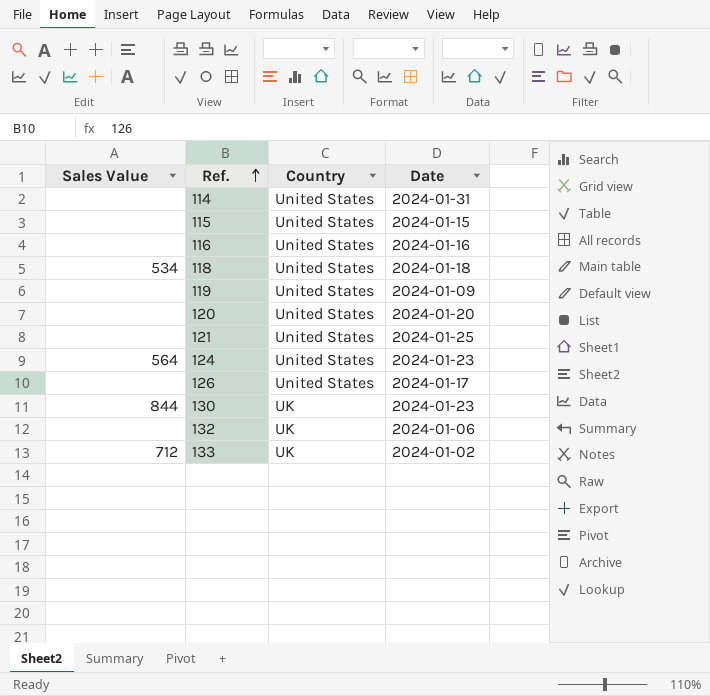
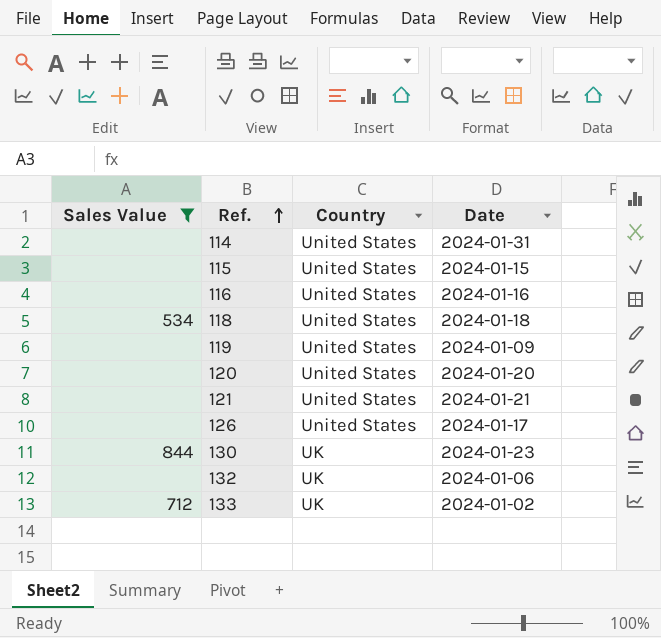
filter: none -> Sales Value != 564
121 | Date: 2024-01-25 -> 2024-01-21

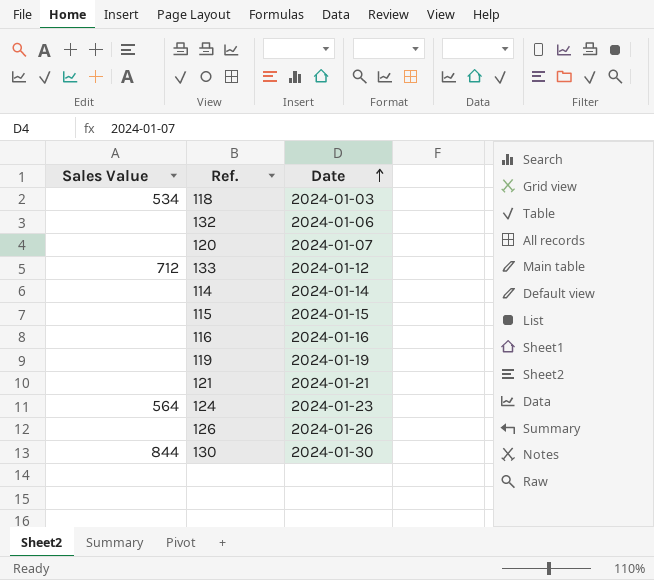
filter: Sales Value != 564 -> none
row order: Ref. ascending -> Date ascending
column Country | position: 3 -> none
118 | Date: 2024-01-18 -> 2024-01-03
120 | Date: 2024-01-20 -> 2024-01-07
133 | Date: 2024-01-02 -> 2024-01-12
114 | Date: 2024-01-31 -> 2024-01-14
119 | Date: 2024-01-09 -> 2024-01-19
126 | Date: 2024-01-17 -> 2024-01-26
130 | Date: 2024-01-23 -> 2024-01-30

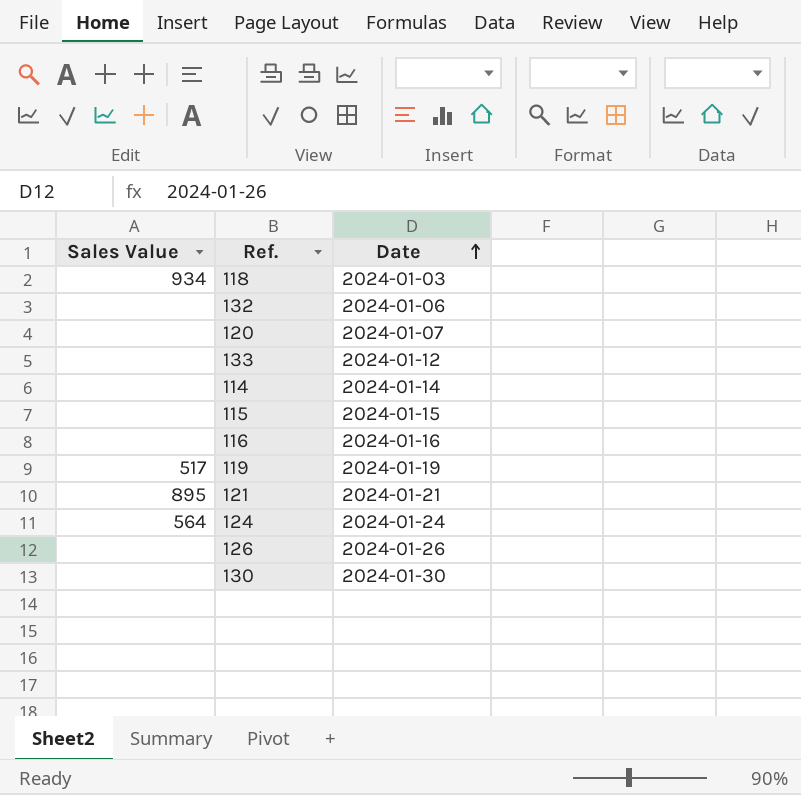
118 | Sales Value: 534 -> 934
133 | Sales Value: 712 -> none
119 | Sales Value: none -> 517
121 | Sales Value: none -> 895
124 | Date: 2024-01-23 -> 2024-01-24
130 | Sales Value: 844 -> none

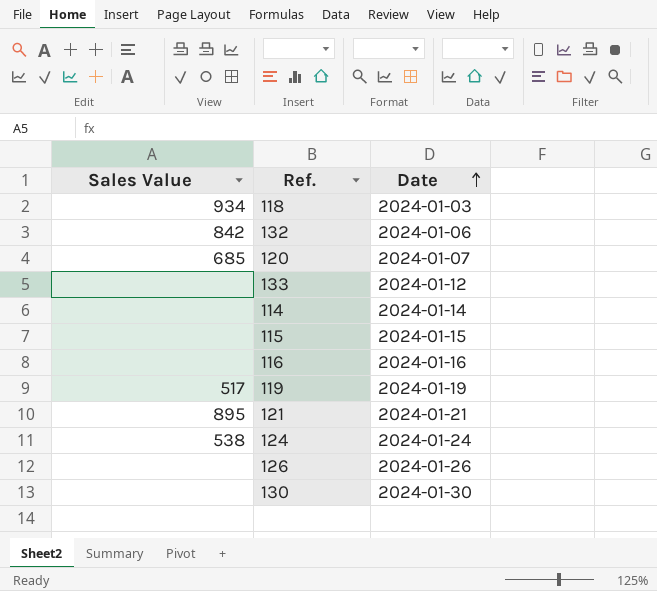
132 | Sales Value: none -> 842
120 | Sales Value: none -> 685
124 | Sales Value: 564 -> 538

